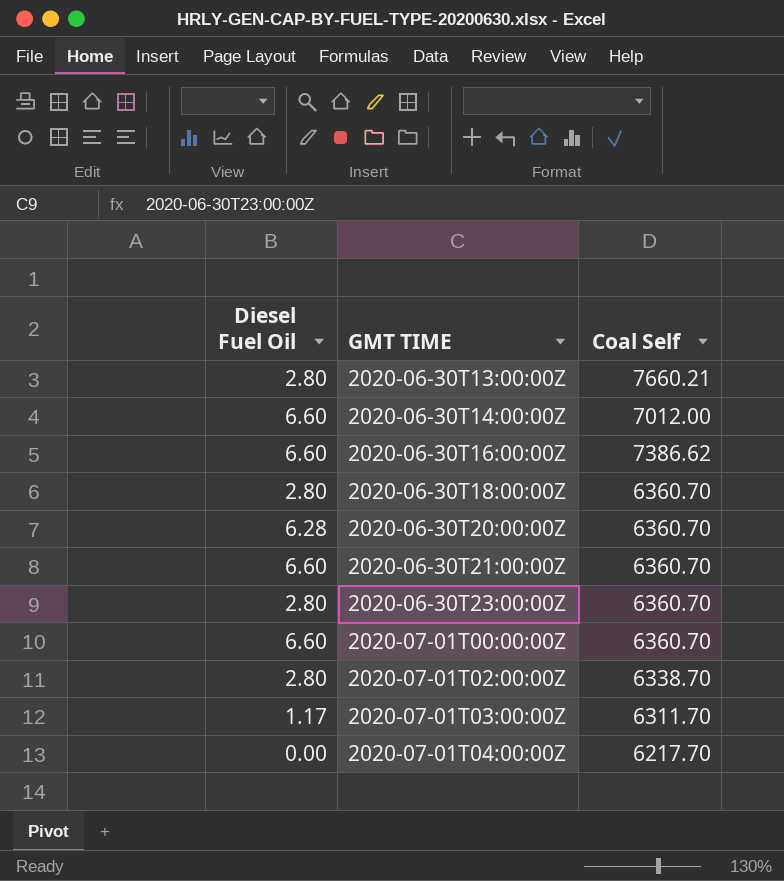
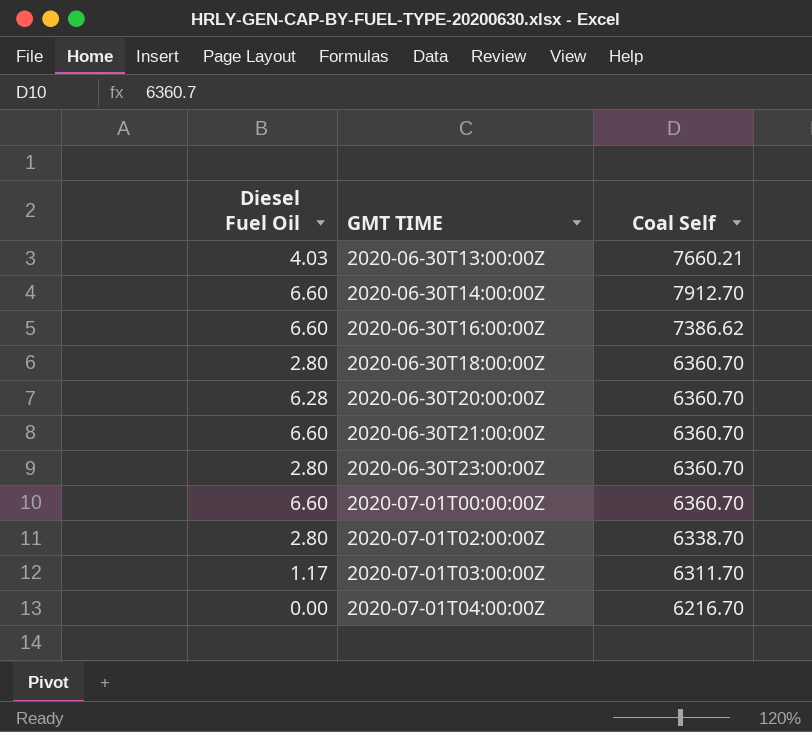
2020-06-30T13:00:00Z | Diesel Fuel Oil: 2.80 -> 4.03
2020-06-30T14:00:00Z | Coal Self: 7012.00 -> 7912.70
2020-07-01T04:00:00Z | Coal Self: 6217.70 -> 6216.70

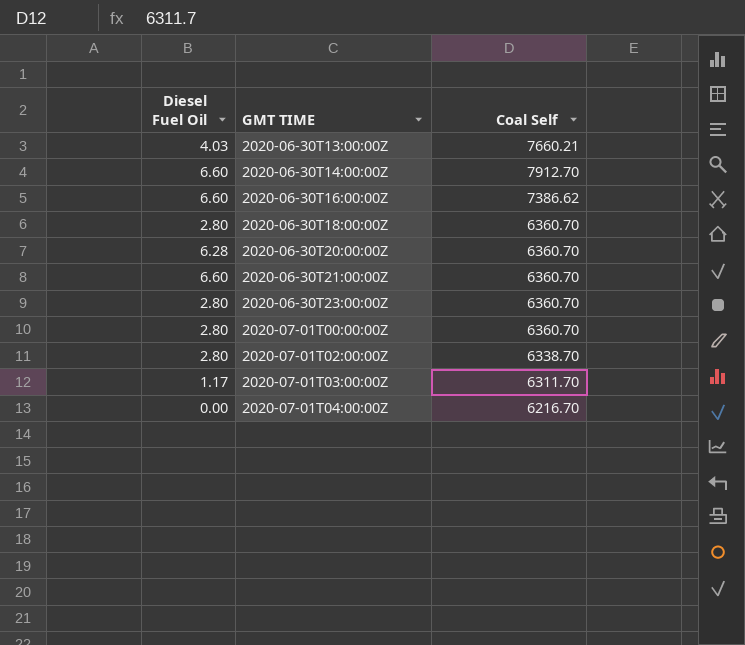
2020-07-01T00:00:00Z | Diesel Fuel Oil: 6.60 -> 2.80

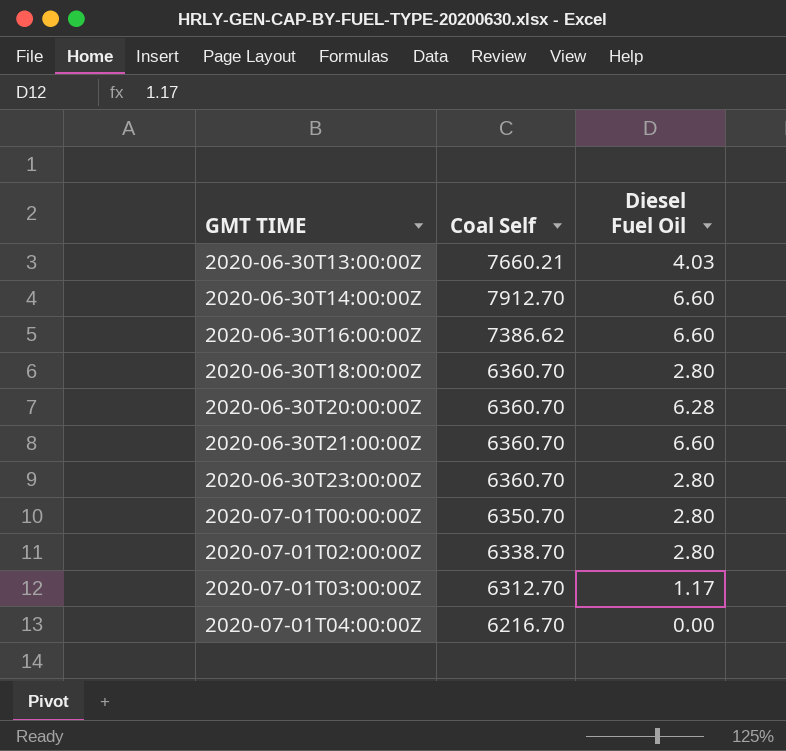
column Diesel Fuel Oil | position: 1 -> 3
2020-07-01T00:00:00Z | Coal Self: 6360.70 -> 6350.70
2020-07-01T03:00:00Z | Coal Self: 6311.70 -> 6312.70

